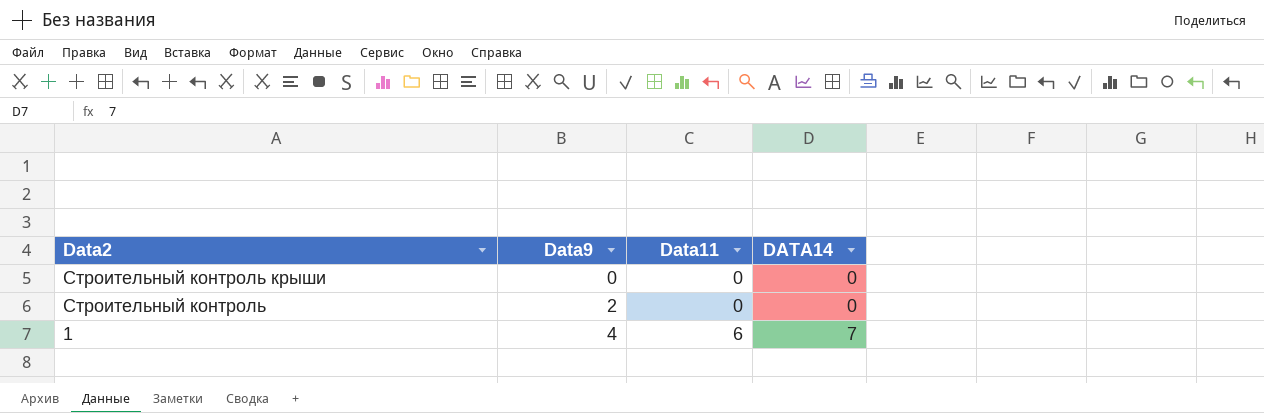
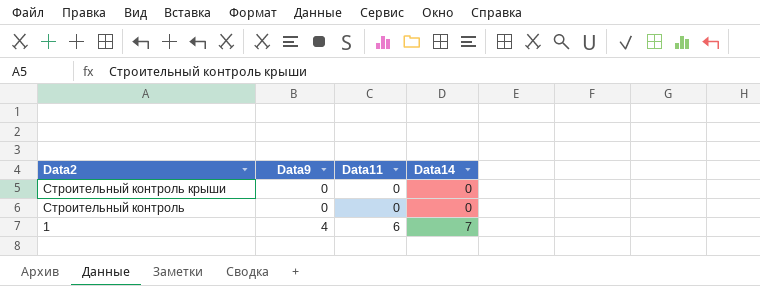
column name: DATA14 -> Data14
Строительный контроль | Data9: 2 -> 0

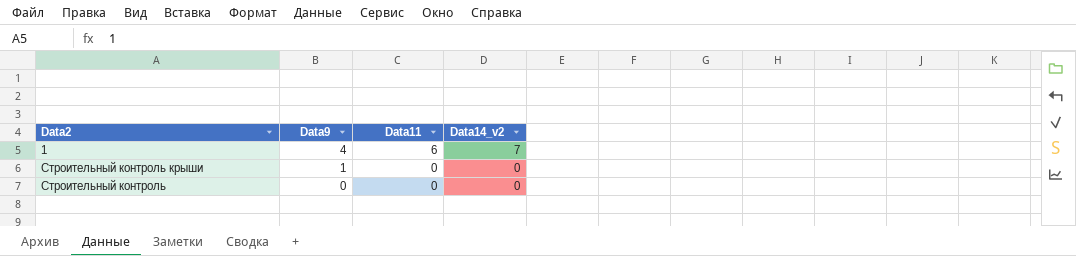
row order: Data2 descending -> Data9 descending
column name: Data14 -> Data14_v2
Строительный контроль крыши | Data9: 0 -> 1

